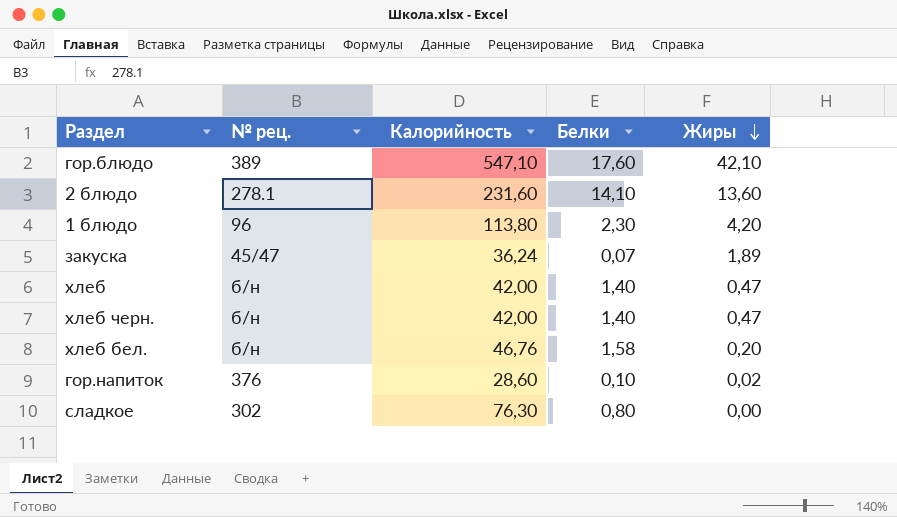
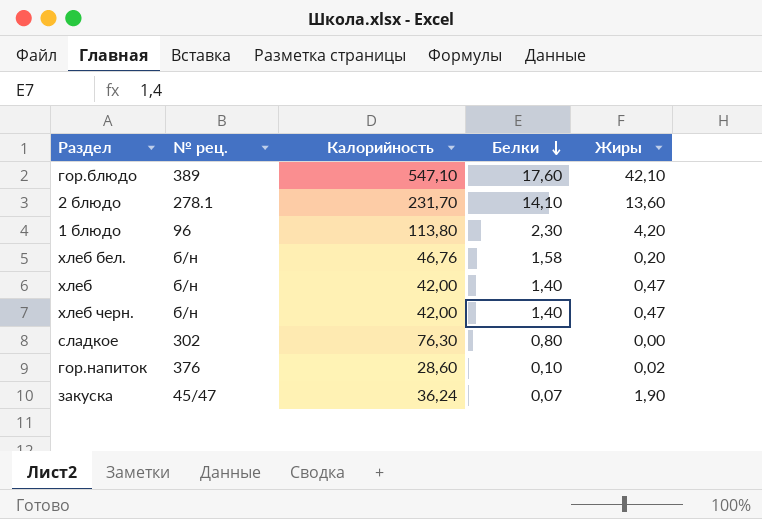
row order: Жиры descending -> Белки descending
2 блюдо | Калорийность: 231,60 -> 231,70
закуска | Жиры: 1,89 -> 1,90

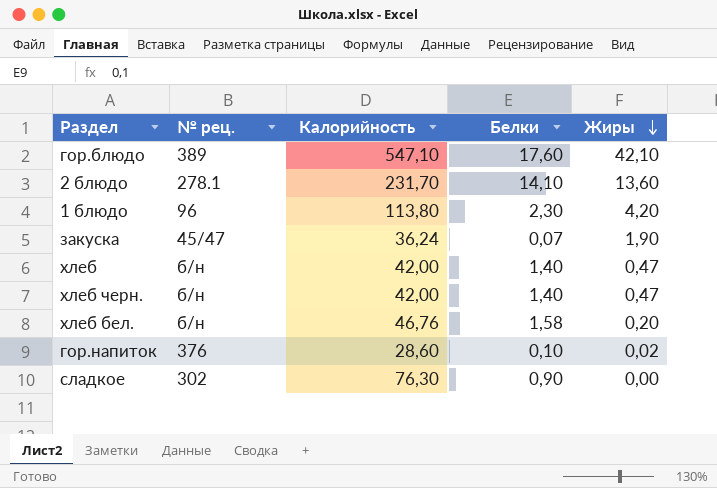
row order: Белки descending -> Жиры descending
сладкое | Белки: 0,80 -> 0,90

